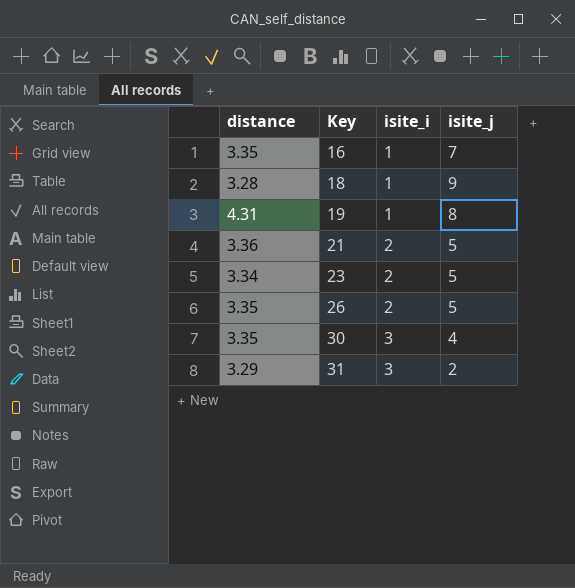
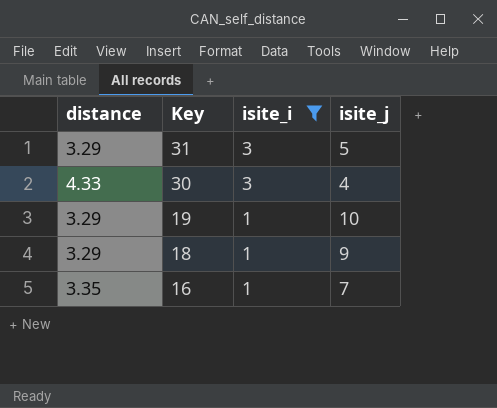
filter: none -> isite_i != 2
row order: Key ascending -> Key descending
31 | isite_j: 2 -> 5
30 | distance: 3.35 -> 4.33
19 | distance: 4.31 -> 3.29
19 | isite_j: 8 -> 10
18 | distance: 3.28 -> 3.29

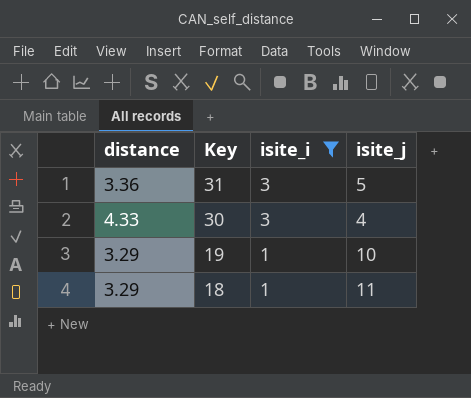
row 16: 3.35 | 1 | 7 -> none
31 | distance: 3.29 -> 3.36
18 | isite_j: 9 -> 11

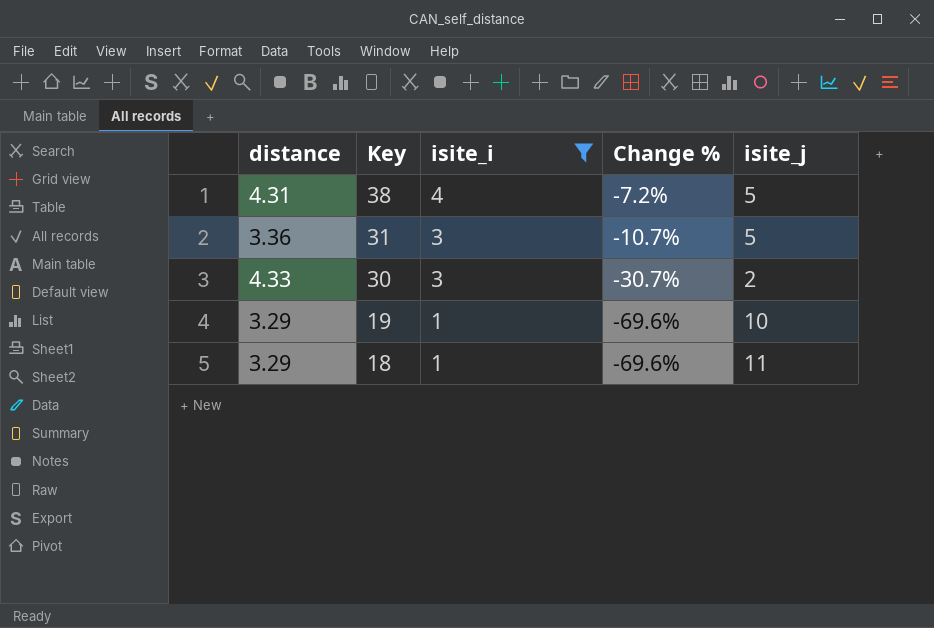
column Change % | formula: none -> ([isite_i] - [distance]) / [distance]
row 38: none -> 4.31 | 4 | -7.2% | 5
30 | isite_j: 4 -> 2

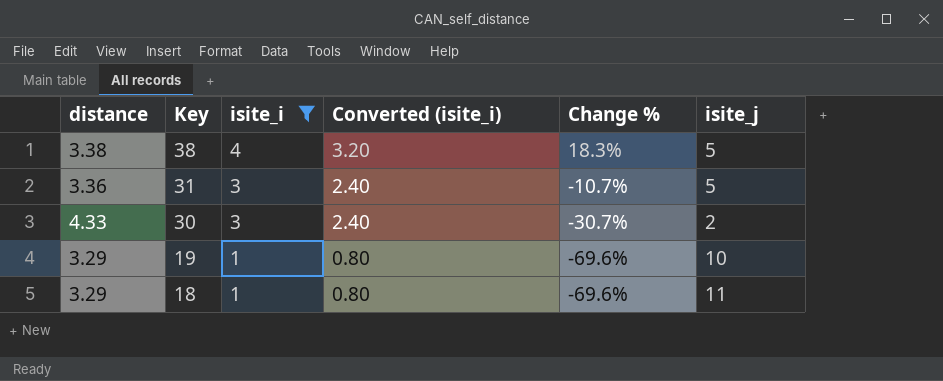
column Converted (isite_i) | formula: none -> [isite_i] * 0.8
38 | distance: 4.31 -> 3.38
38 | Change %: -7.2% -> 18.3%

